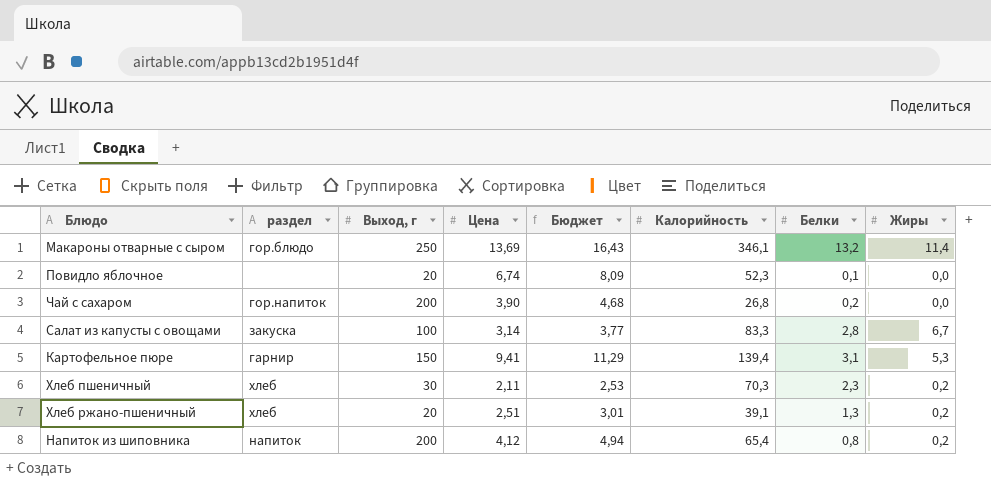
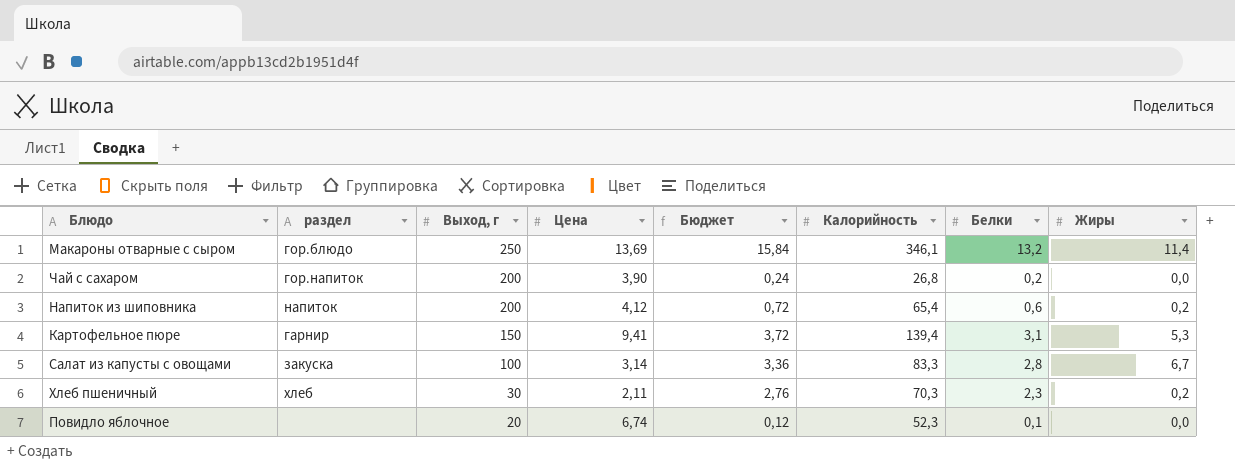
row order: none -> Выход, г descending
column Бюджет | formula: [Цена] * 1,2 -> [Белки] * 1,2
row Хлеб ржано-пшеничный: хлеб | 20 | 2,51 | 3,01 | 39,1 | 1,3 | 0,2 -> none
Напиток из шиповника | Белки: 0,8 -> 0,6

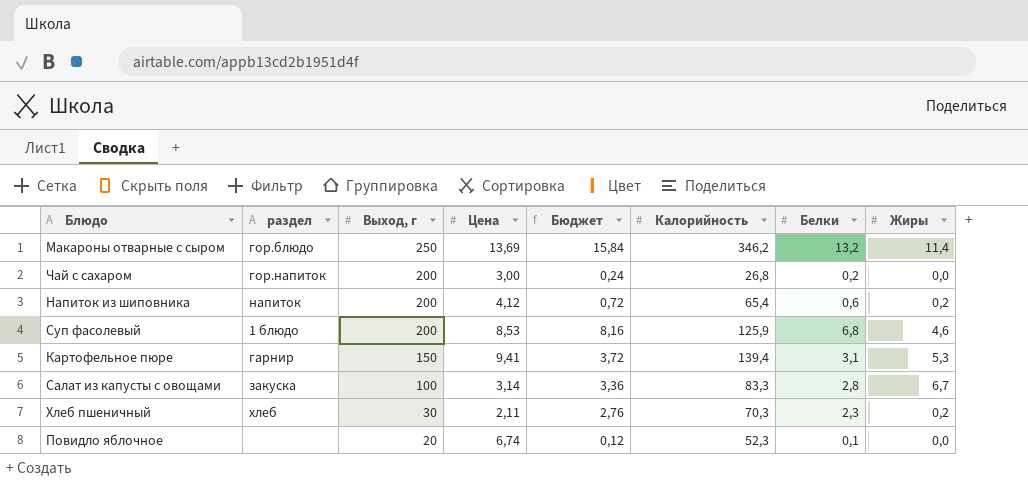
Макароны отварные с сыром | Калорийность: 346,1 -> 346,2
Чай с сахаром | Цена: 3,90 -> 3,00
row Суп фасолевый: none -> 1 блюдо | 200 | 8,53 | 8,16 | 125,9 | 6,8 | 4,6

